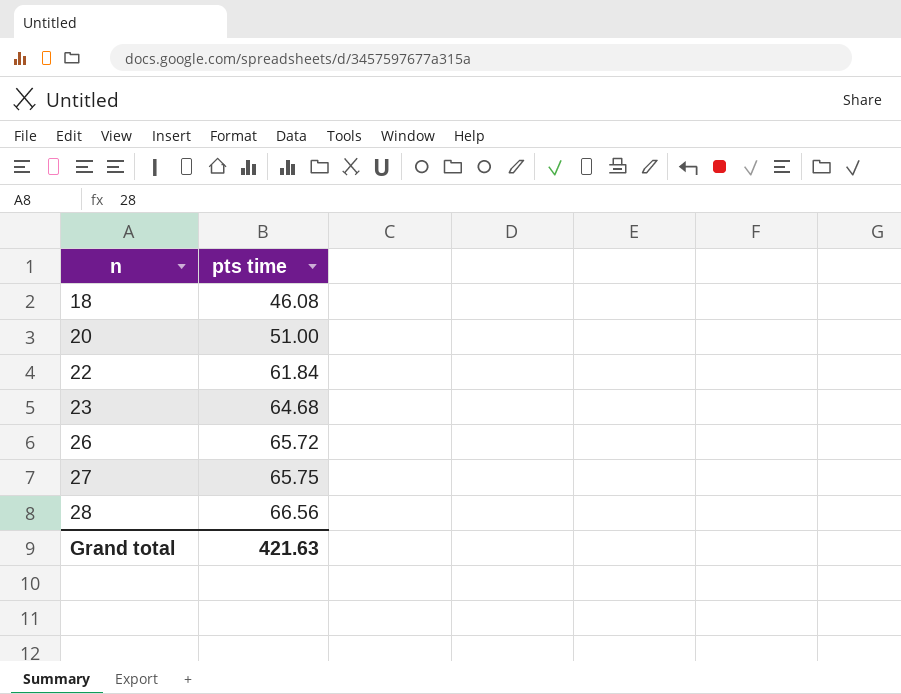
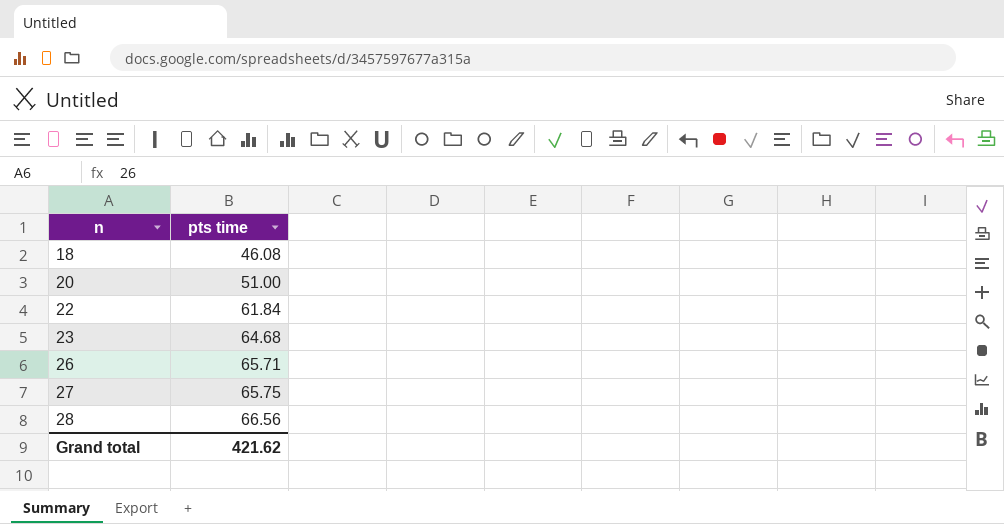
26 | pts time: 65.72 -> 65.71
Grand total | pts time: 421.63 -> 421.62

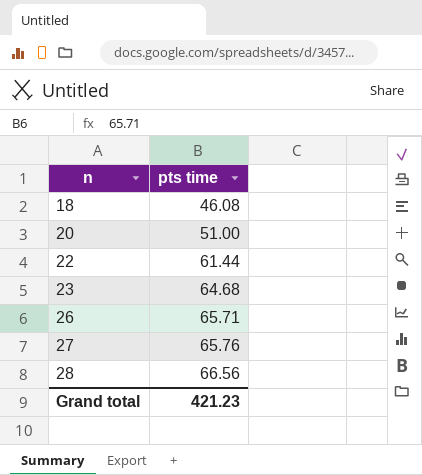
22 | pts time: 61.84 -> 61.44
27 | pts time: 65.75 -> 65.76
Grand total | pts time: 421.62 -> 421.23

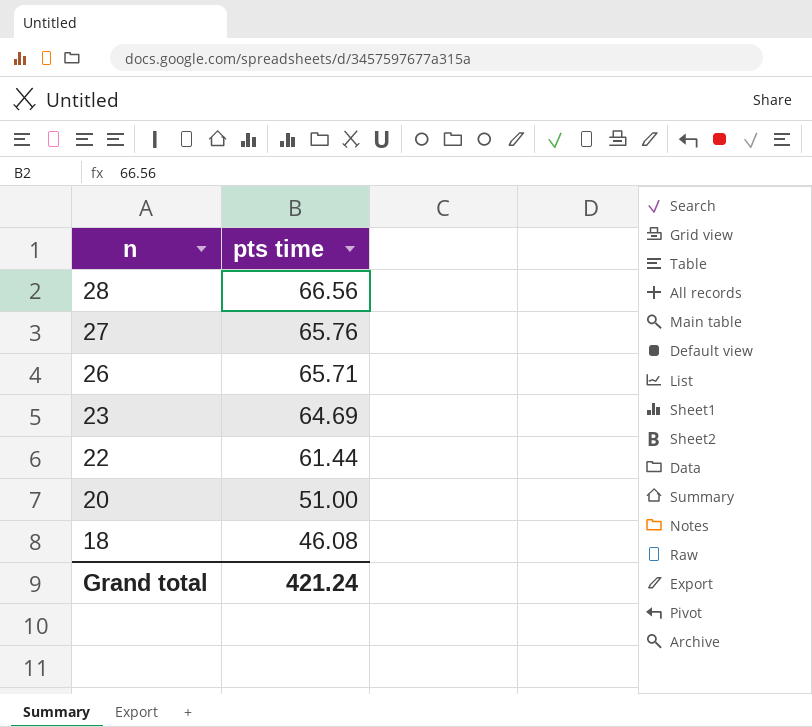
row order: n ascending -> n descending
23 | pts time: 64.68 -> 64.69
Grand total | pts time: 421.23 -> 421.24

